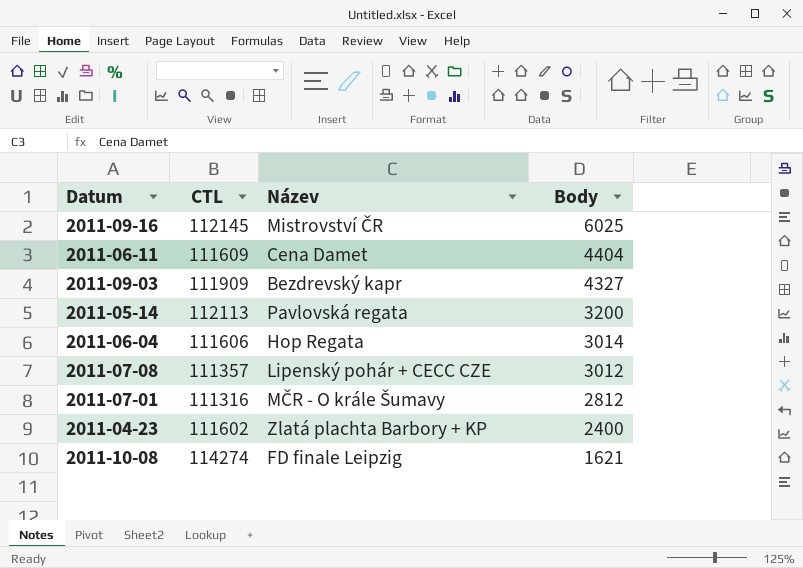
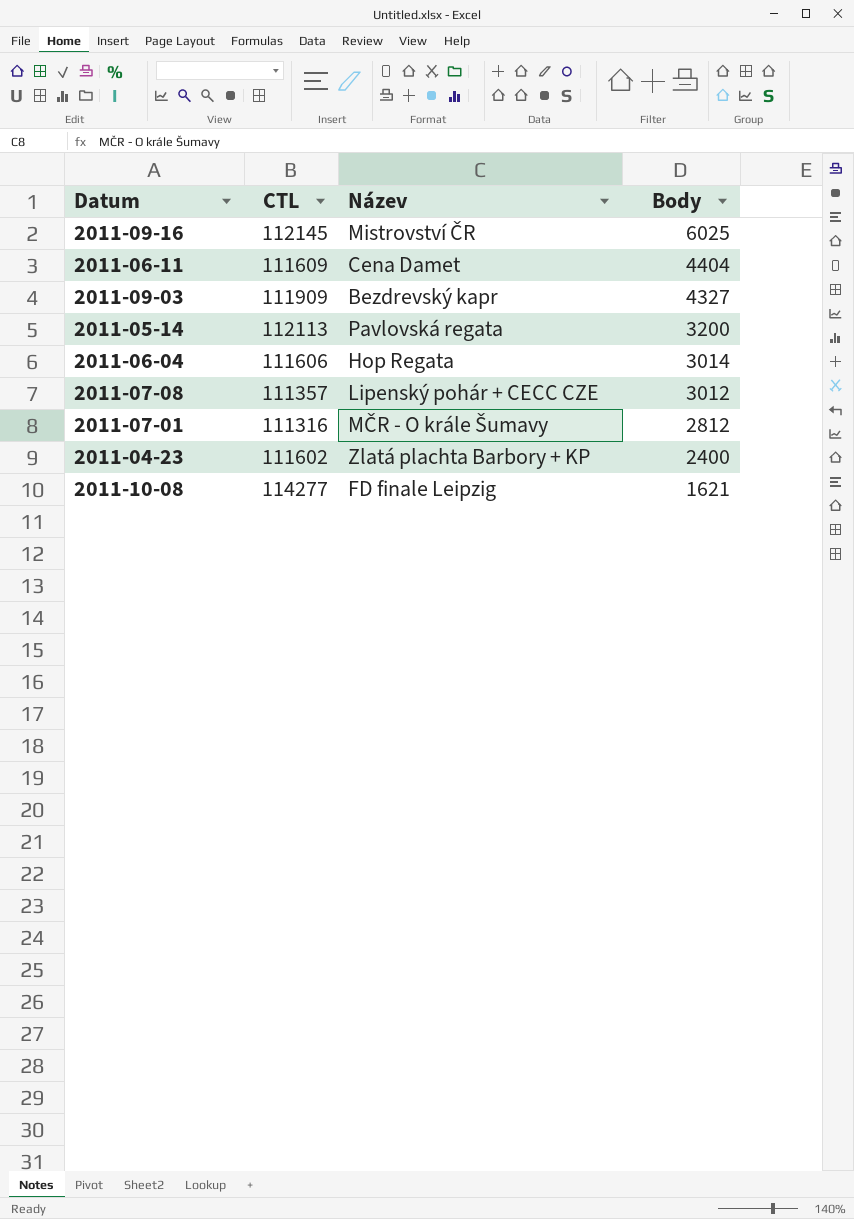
2011-10-08 | CTL: 114274 -> 114277

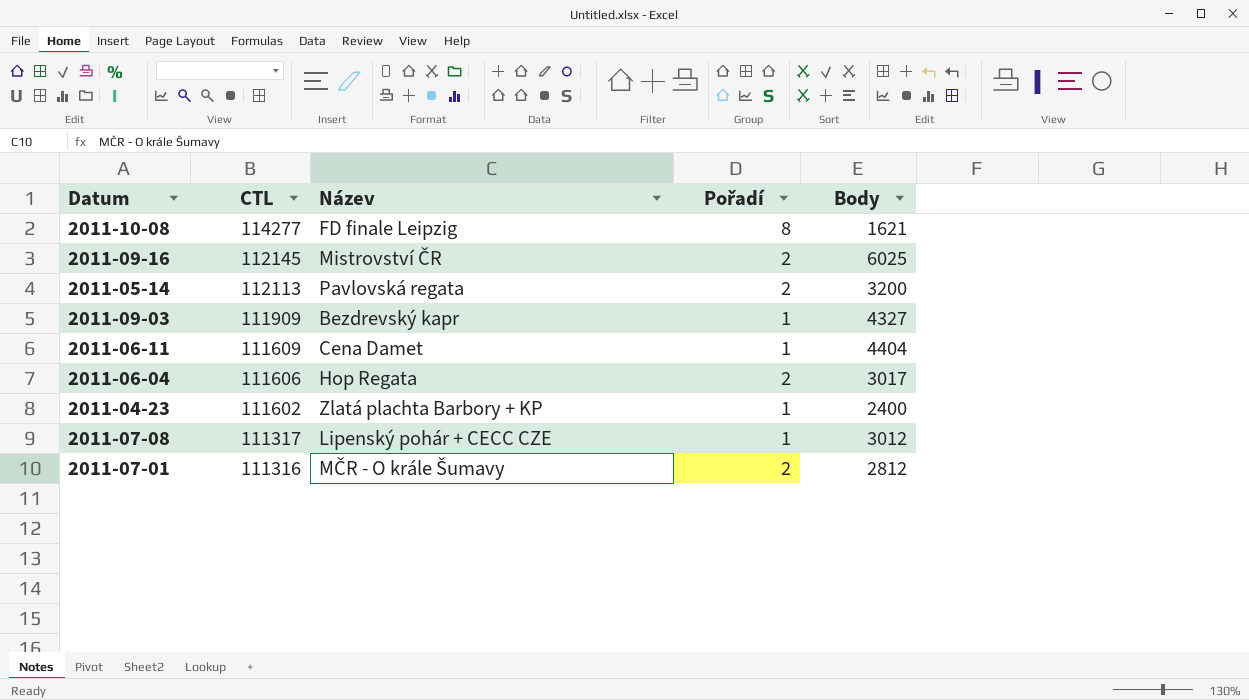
row order: Body descending -> CTL descending
column Pořadí | position: none -> 4
2011-06-04 | Body: 3014 -> 3017
2011-07-08 | CTL: 111357 -> 111317

